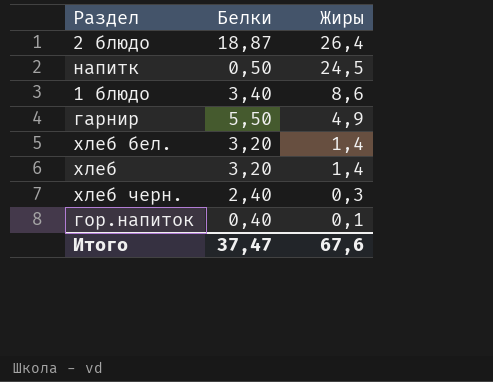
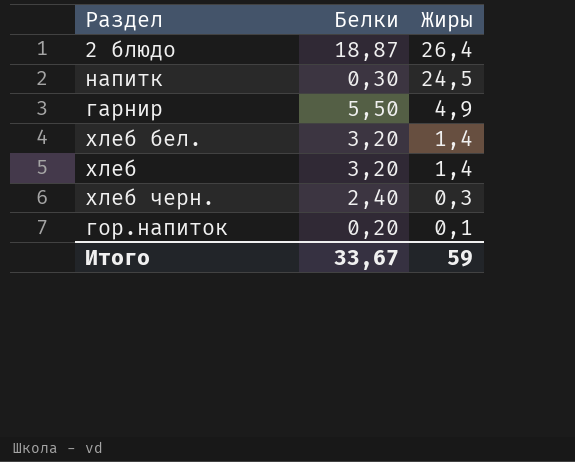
row 1 блюдо: 3,40 | 8,6 -> none
напитк | Белки: 0,50 -> 0,30
гор.напиток | Белки: 0,40 -> 0,20
Итого | Белки: 37,47 -> 33,67
Итого | Жиры: 67,6 -> 59

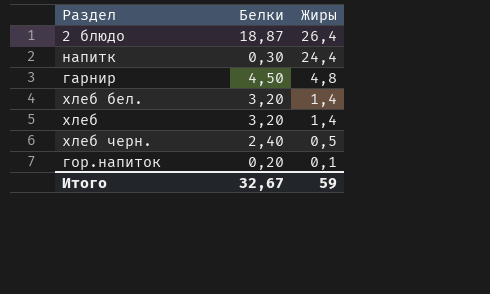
напитк | Жиры: 24,5 -> 24,4
гарнир | Белки: 5,50 -> 4,50
гарнир | Жиры: 4,9 -> 4,8
хлеб черн. | Жиры: 0,3 -> 0,5
Итого | Белки: 33,67 -> 32,67

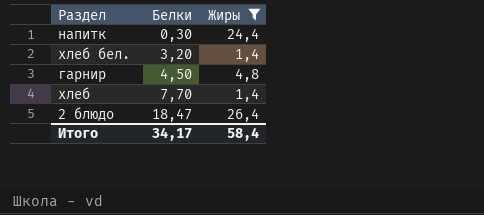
filter: none -> Жиры >= 1,4
row order: Жиры descending -> Белки ascending
хлеб | Белки: 3,20 -> 7,70
2 блюдо | Белки: 18,87 -> 18,47
Итого | Белки: 32,67 -> 34,17
Итого | Жиры: 59 -> 58,4

